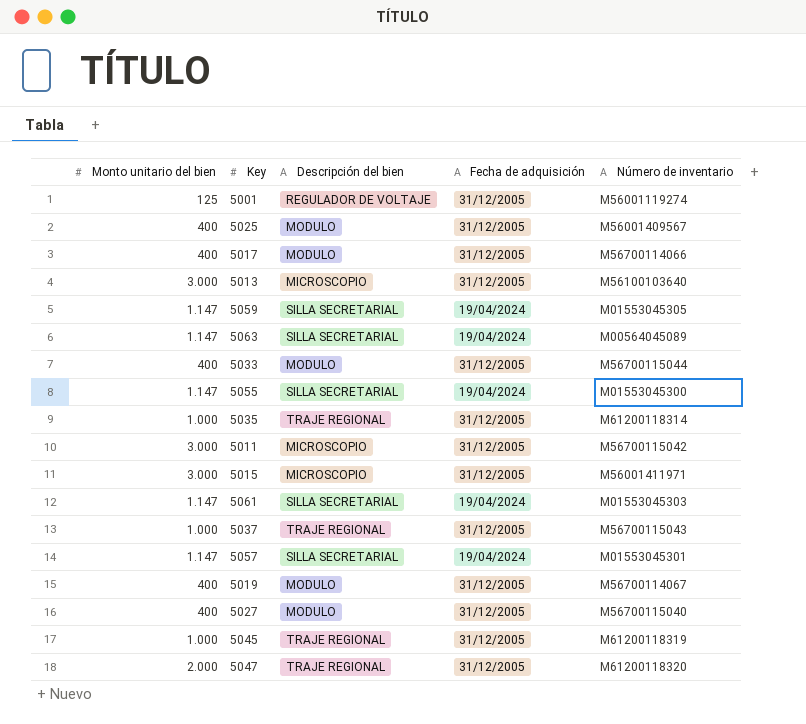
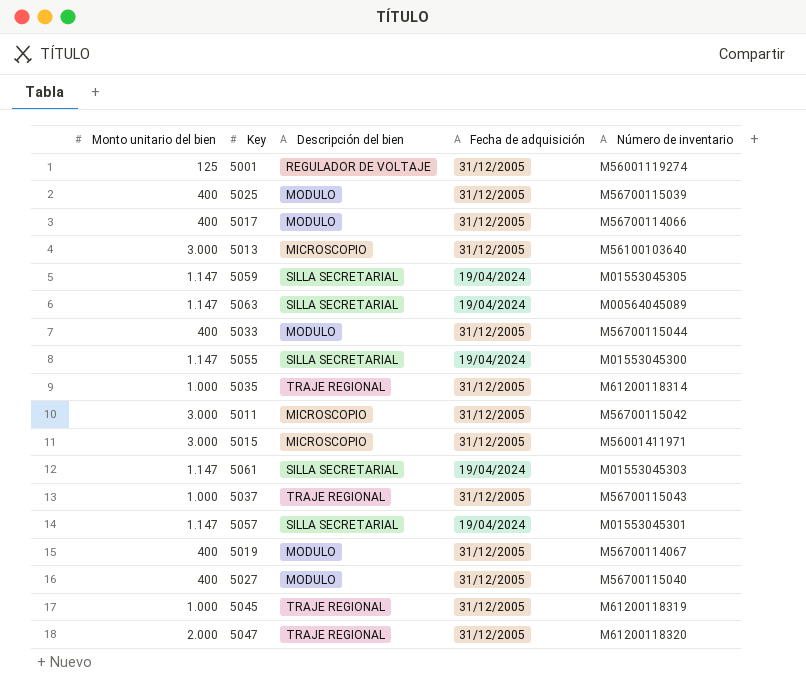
5025 | Número de inventario: M56001409567 -> M56700115039

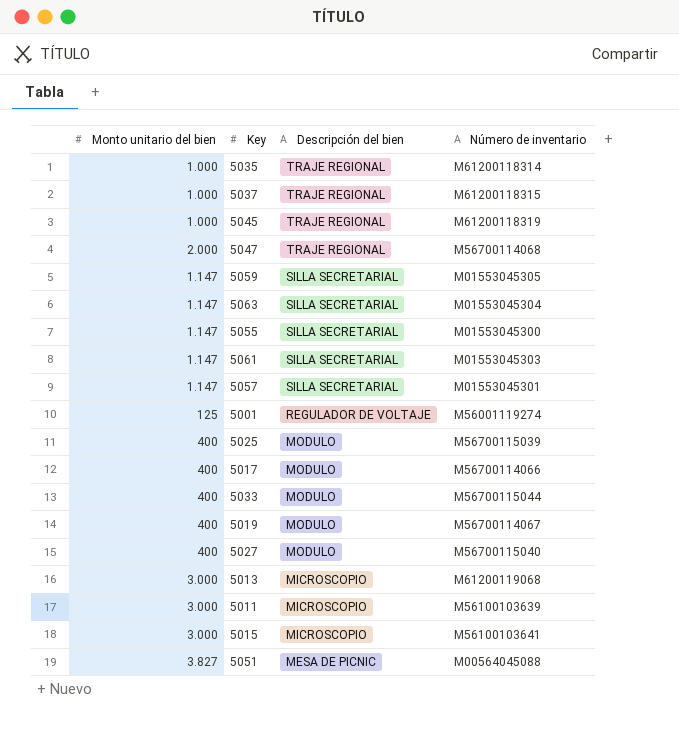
row order: none -> Descripción del bien descending
column Fecha de adquisición | position: 4 -> none
5037 | Número de inventario: M56700115043 -> M61200118315
5047 | Número de inventario: M61200118320 -> M56700114068
5063 | Número de inventario: M00564045089 -> M01553045304
5013 | Número de inventario: M56100103640 -> M61200119068
5011 | Número de inventario: M56700115042 -> M56100103639
5015 | Número de inventario: M56001411971 -> M56100103641
row 5051: none -> 3.827 | MESA DE PICNIC | M00564045088

